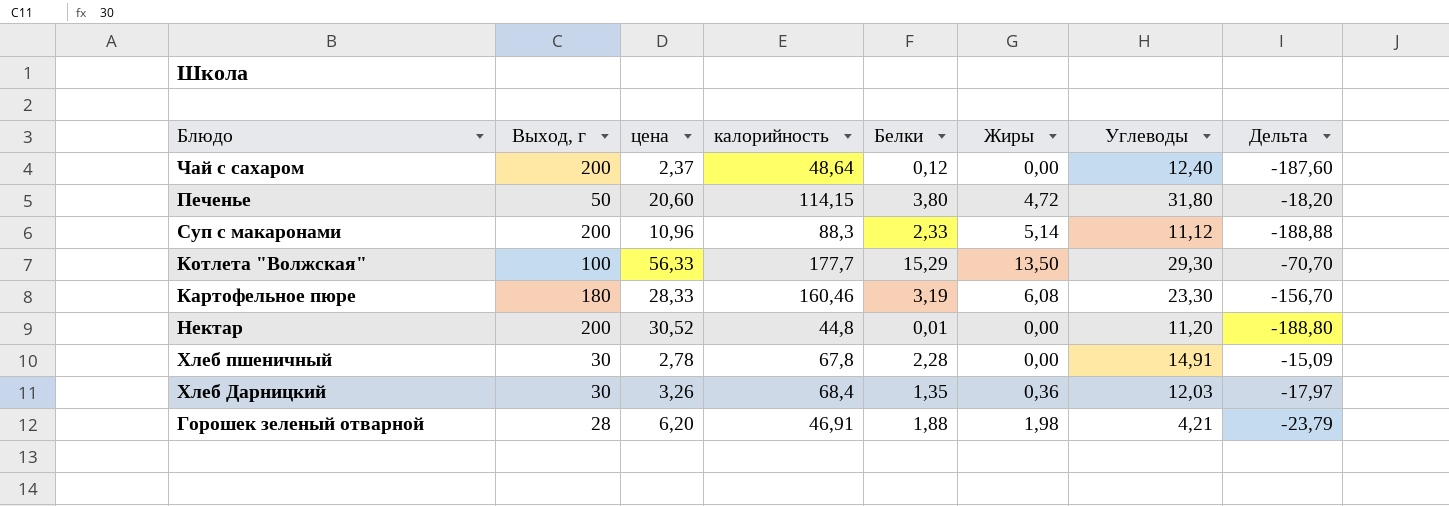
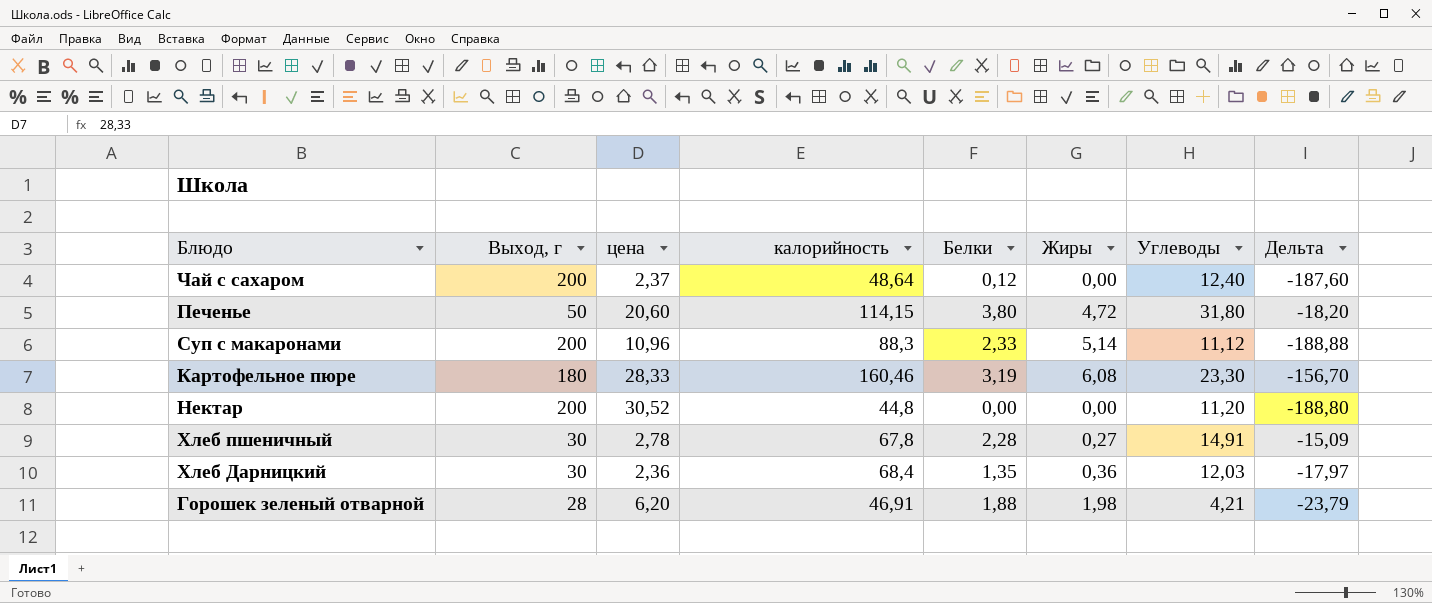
row Котлета "Волжская": 100 | 56,33 | 177,7 | 15,29 | 13,50 | 29,30 | -70,70 -> none
Нектар | Белки: 0,01 -> 0,00
Хлеб пшеничный | Жиры: 0,00 -> 0,27
Хлеб Дарницкий | цена: 3,26 -> 2,36

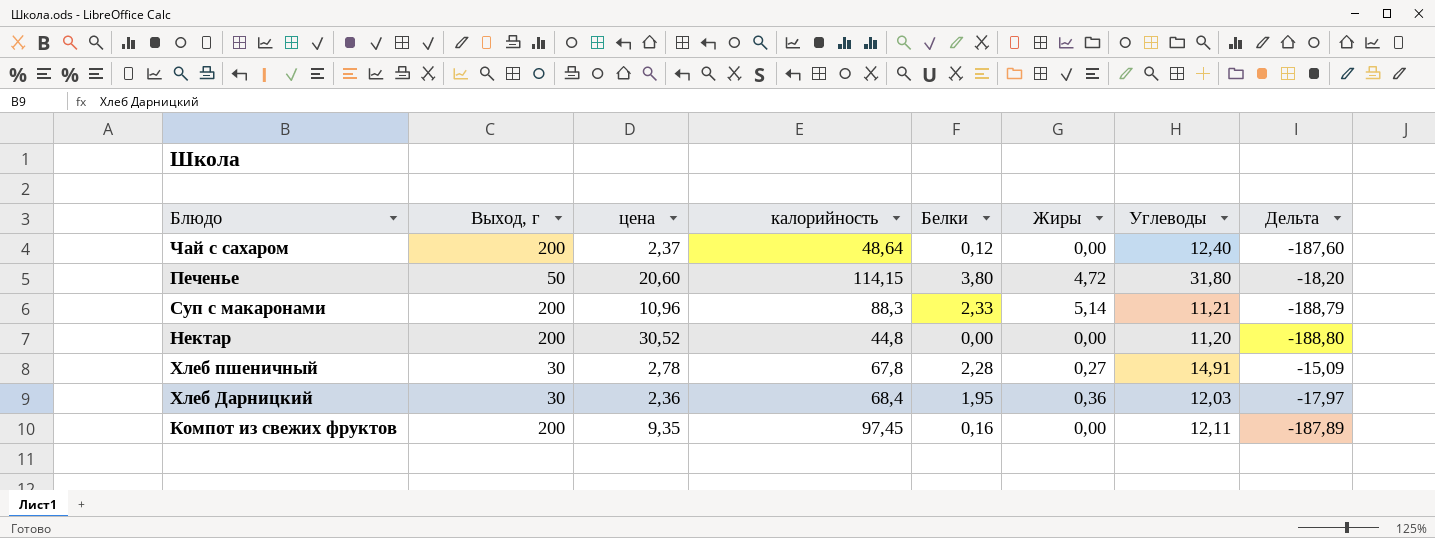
row Картофельное пюре: 180 | 28,33 | 160,46 | 3,19 | 6,08 | 23,30 | -156,70 -> none
row Горошек зеленый отварной: 28 | 6,20 | 46,91 | 1,88 | 1,98 | 4,21 | -23,79 -> none
Суп с макаронами | Углеводы: 11,12 -> 11,21
Суп с макаронами | Дельта: -188,88 -> -188,79
Хлеб Дарницкий | Белки: 1,35 -> 1,95
row Компот из свежих фруктов: none -> 200 | 9,35 | 97,45 | 0,16 | 0,00 | 12,11 | -187,89

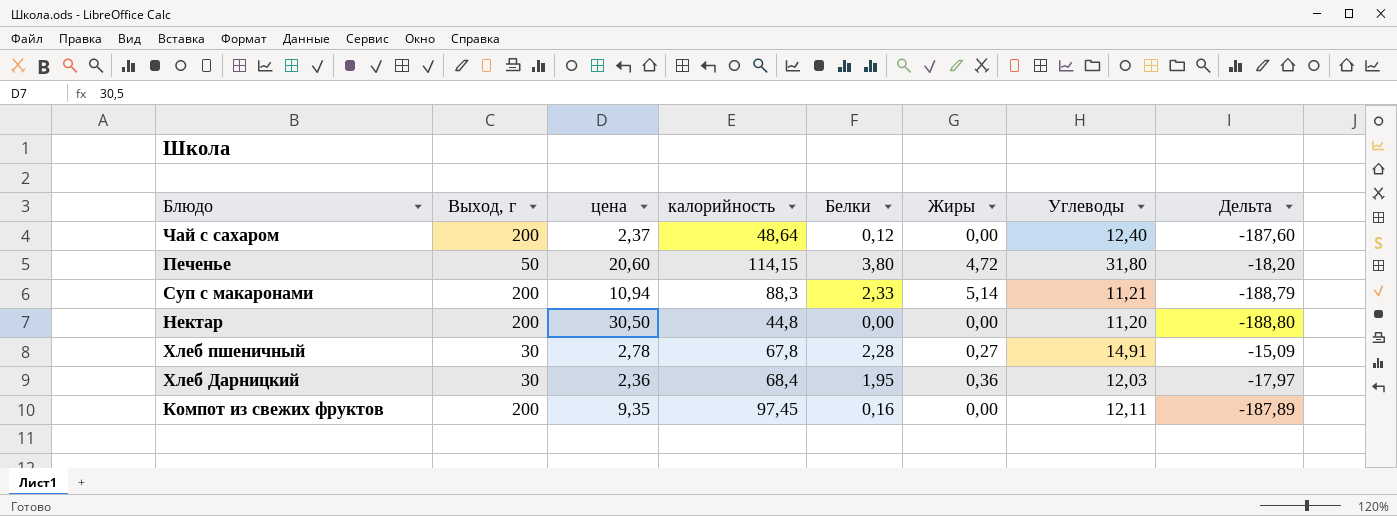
Суп с макаронами | цена: 10,96 -> 10,94
Нектар | цена: 30,52 -> 30,50

